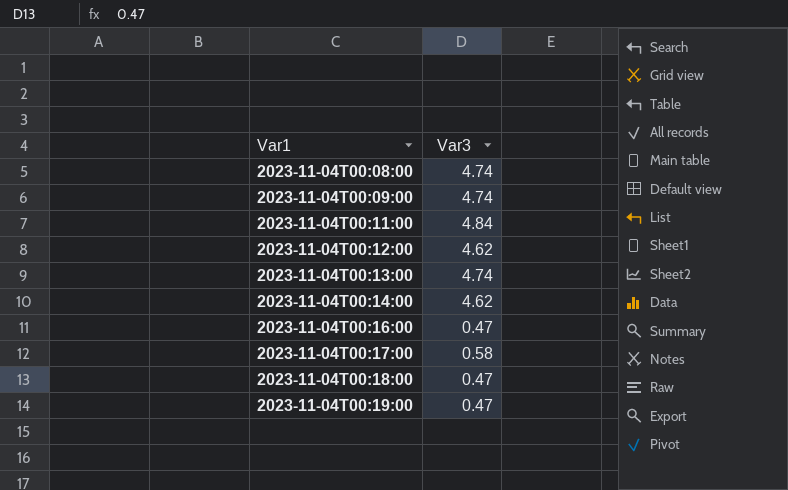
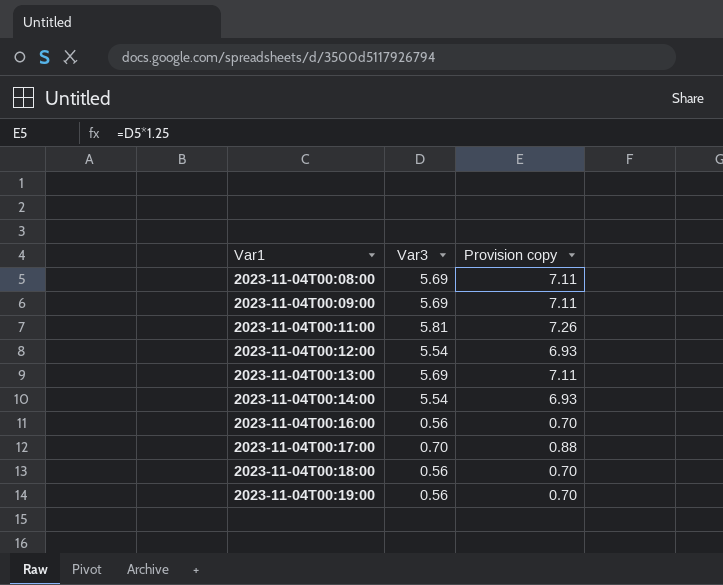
column Provision copy | formula: none -> [Var3] * 1.25
2023-11-04T00:08:00 | Var3: 4.74 -> 5.69
2023-11-04T00:09:00 | Var3: 4.74 -> 5.69
2023-11-04T00:11:00 | Var3: 4.84 -> 5.81
2023-11-04T00:12:00 | Var3: 4.62 -> 5.54
2023-11-04T00:13:00 | Var3: 4.74 -> 5.69
2023-11-04T00:14:00 | Var3: 4.62 -> 5.54
2023-11-04T00:16:00 | Var3: 0.47 -> 0.56
2023-11-04T00:17:00 | Var3: 0.58 -> 0.70
2023-11-04T00:18:00 | Var3: 0.47 -> 0.56
2023-11-04T00:19:00 | Var3: 0.47 -> 0.56

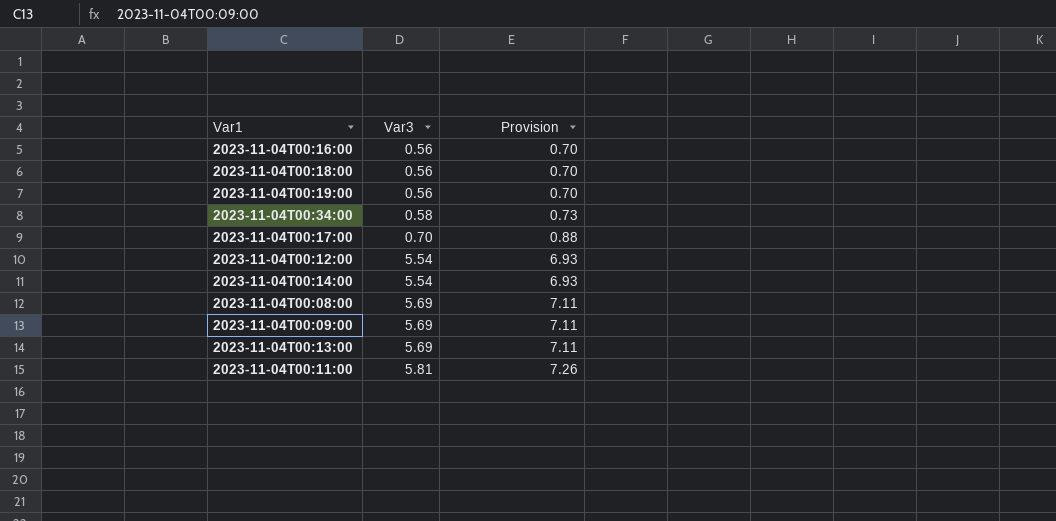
row order: Var1 ascending -> Var3 ascending
column name: Provision copy -> Provision
row 2023-11-04T00:34:00: none -> 0.58 | 0.73

